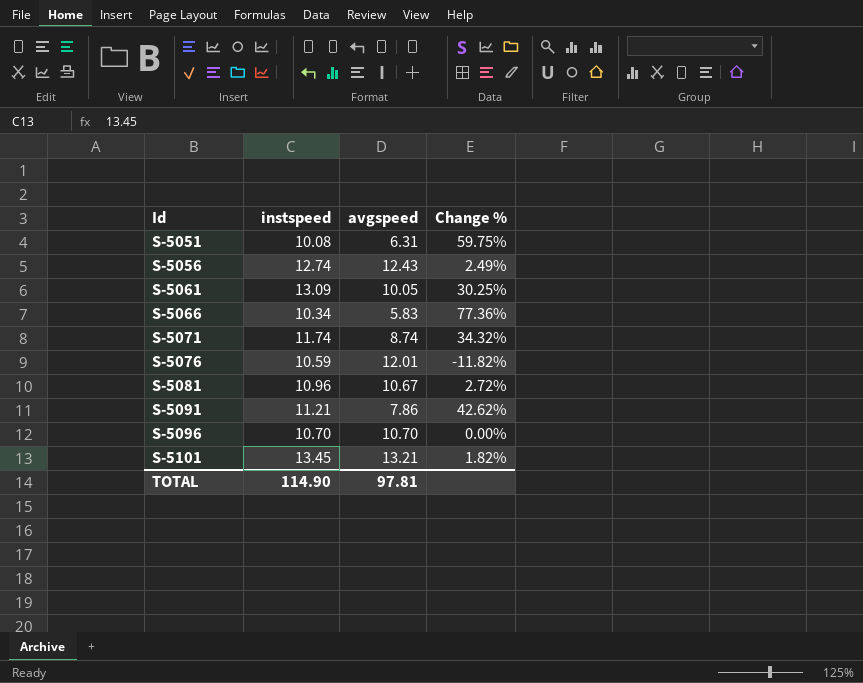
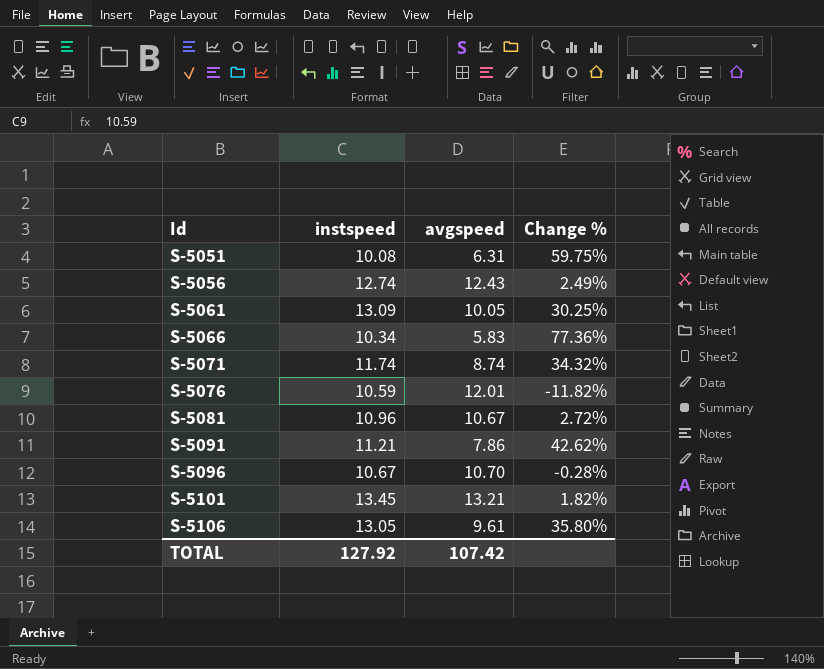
S-5096 | instspeed: 10.70 -> 10.67
S-5096 | Change %: 0.00% -> -0.28%
row S-5106: none -> 13.05 | 9.61 | 35.80%
TOTAL | instspeed: 114.90 -> 127.92
TOTAL | avgspeed: 97.81 -> 107.42

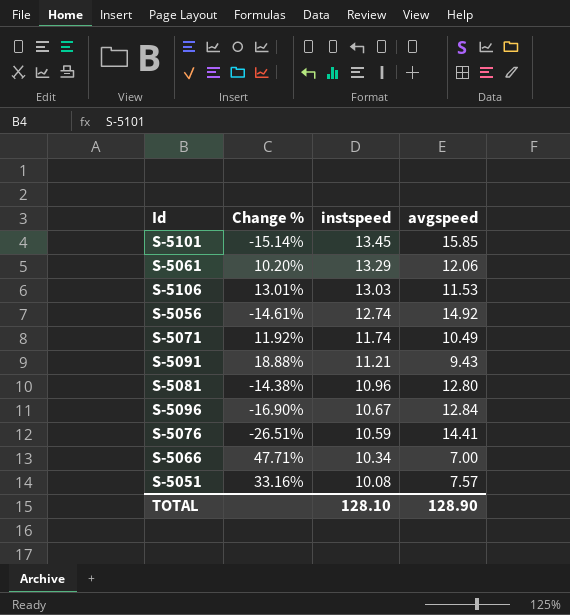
row order: Id ascending -> instspeed descending
column Change % | position: 4 -> 2
S-5101 | Change %: 1.82% -> -15.14%
S-5101 | avgspeed: 13.21 -> 15.85
S-5061 | Change %: 30.25% -> 10.20%
S-5061 | instspeed: 13.09 -> 13.29
S-5061 | avgspeed: 10.05 -> 12.06
S-5106 | Change %: 35.80% -> 13.01%
S-5106 | instspeed: 13.05 -> 13.03
S-5106 | avgspeed: 9.61 -> 11.53
S-5056 | Change %: 2.49% -> -14.61%
S-5056 | avgspeed: 12.43 -> 14.92
S-5071 | Change %: 34.32% -> 11.92%
S-5071 | avgspeed: 8.74 -> 10.49
S-5091 | Change %: 42.62% -> 18.88%
S-5091 | avgspeed: 7.86 -> 9.43
S-5081 | Change %: 2.72% -> -14.38%
S-5081 | avgspeed: 10.67 -> 12.80
S-5096 | Change %: -0.28% -> -16.90%
S-5096 | avgspeed: 10.70 -> 12.84
S-5076 | Change %: -11.82% -> -26.51%
S-5076 | avgspeed: 12.01 -> 14.41
S-5066 | Change %: 77.36% -> 47.71%
S-5066 | avgspeed: 5.83 -> 7.00
S-5051 | Change %: 59.75% -> 33.16%
S-5051 | avgspeed: 6.31 -> 7.57
TOTAL | instspeed: 127.92 -> 128.10
TOTAL | avgspeed: 107.42 -> 128.90

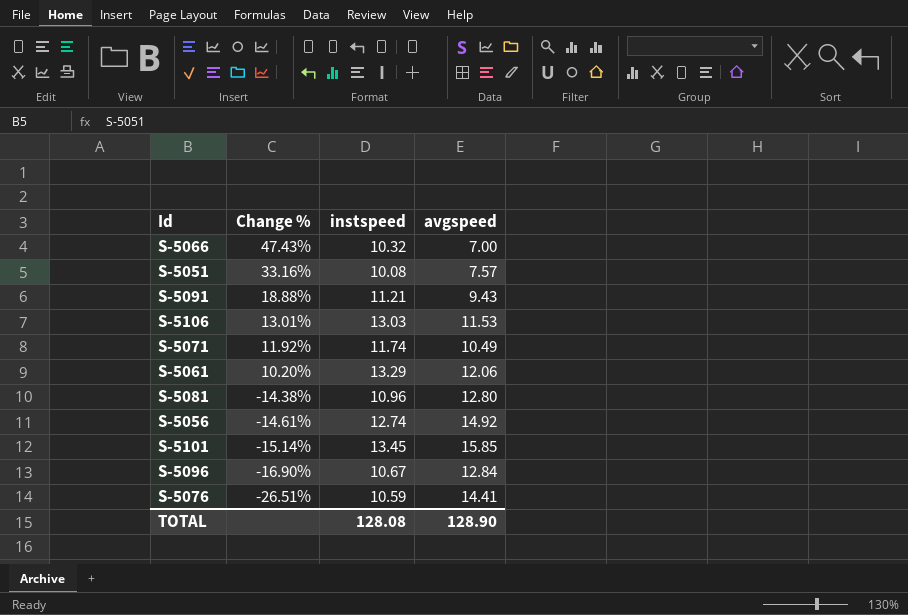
row order: instspeed descending -> Change % descending
S-5066 | Change %: 47.71% -> 47.43%
S-5066 | instspeed: 10.34 -> 10.32
TOTAL | instspeed: 128.10 -> 128.08

